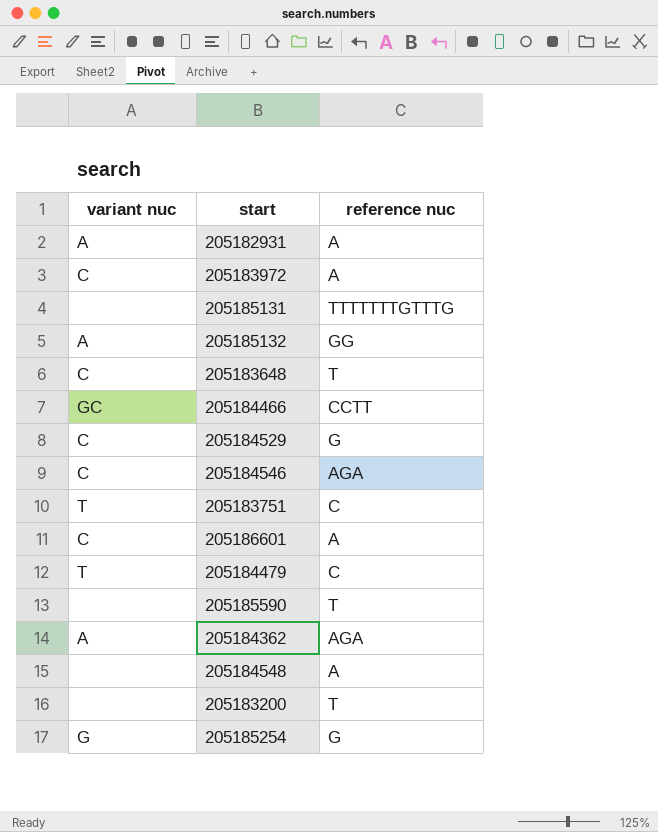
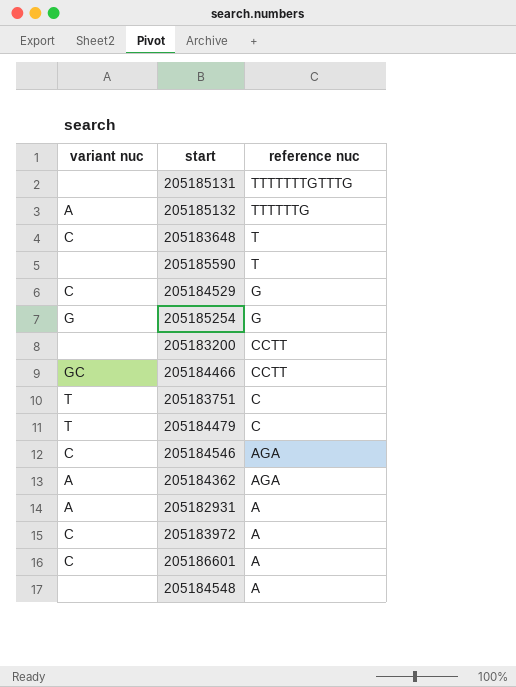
row order: none -> reference nuc descending
205185132 | reference nuc: GG -> TTTTTTG
205183200 | reference nuc: T -> CCTT

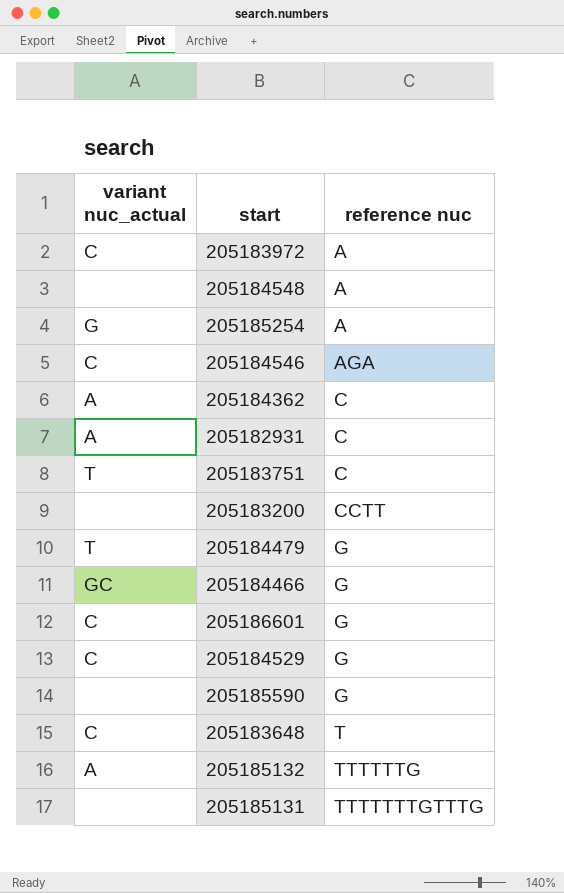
row order: reference nuc descending -> reference nuc ascending
column name: variant nuc -> variant nuc_actual
205185254 | reference nuc: G -> A
205184362 | reference nuc: AGA -> C
205182931 | reference nuc: A -> C
205184479 | reference nuc: C -> G
205184466 | reference nuc: CCTT -> G
205186601 | reference nuc: A -> G
205185590 | reference nuc: T -> G

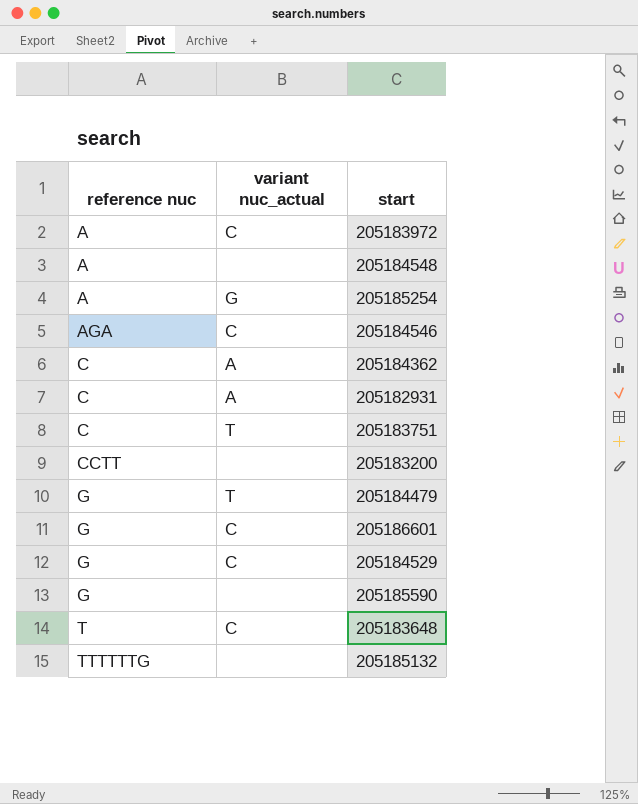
column reference nuc | position: 3 -> 1
row 205184466: GC | G -> none
row 205185131: none | TTTTTTTGTTTG -> none
205185132 | variant nuc_actual: A -> none

